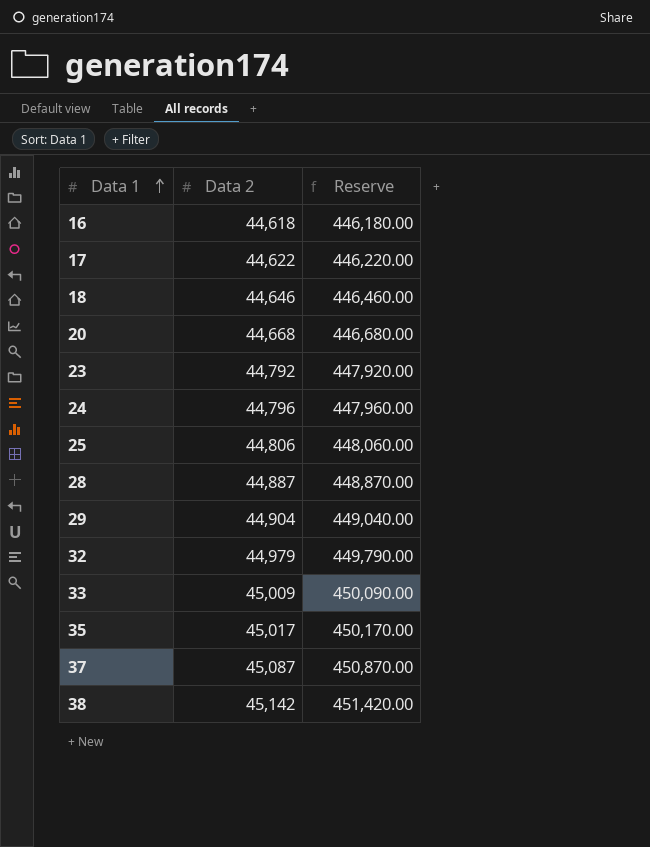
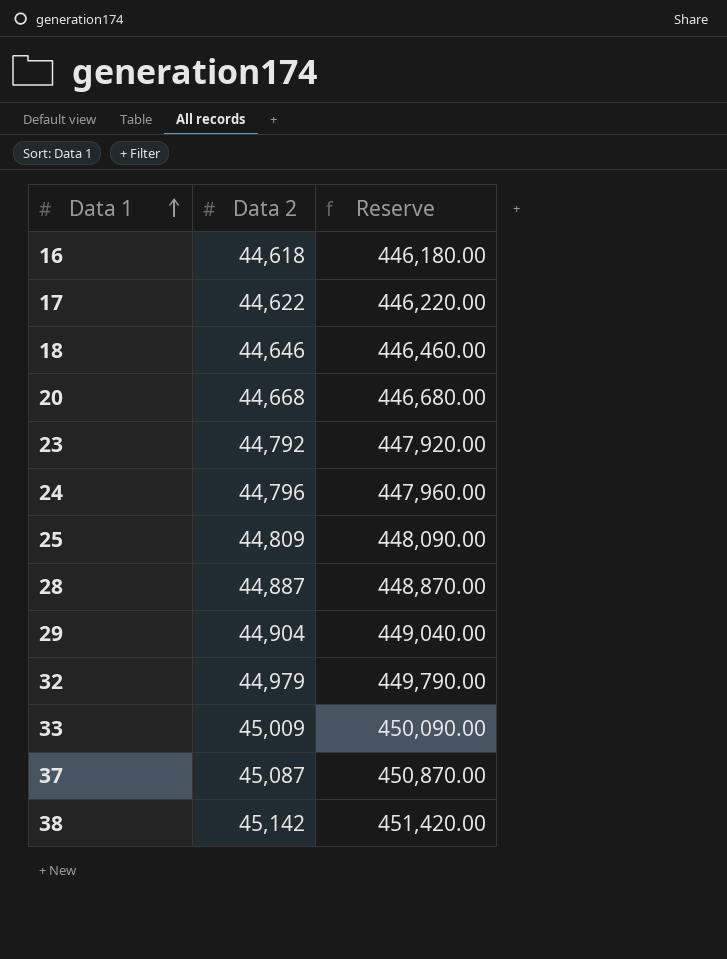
row 35: 45,017 | 450,170.00 -> none
25 | Data 2: 44,806 -> 44,809
25 | Reserve: 448,060.00 -> 448,090.00

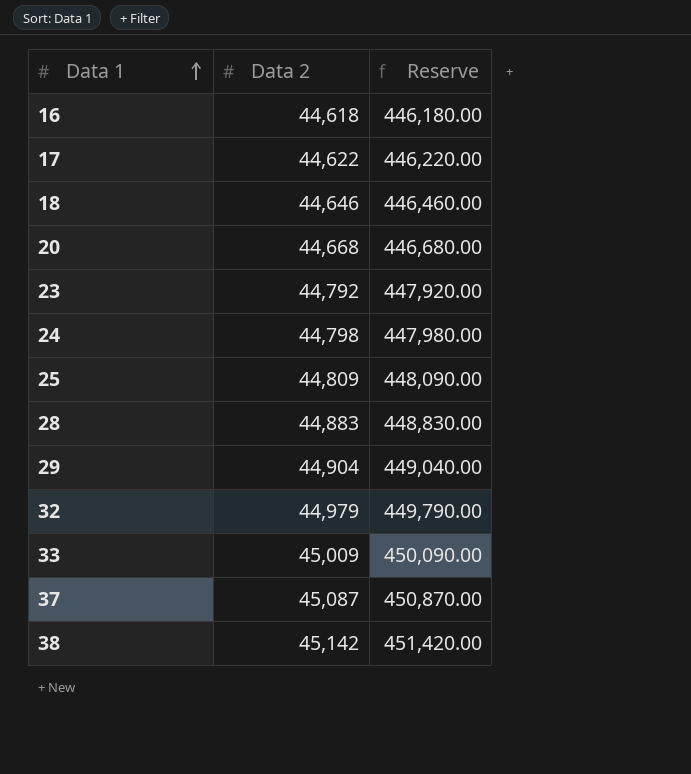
24 | Data 2: 44,796 -> 44,798
24 | Reserve: 447,960.00 -> 447,980.00
28 | Data 2: 44,887 -> 44,883
28 | Reserve: 448,870.00 -> 448,830.00

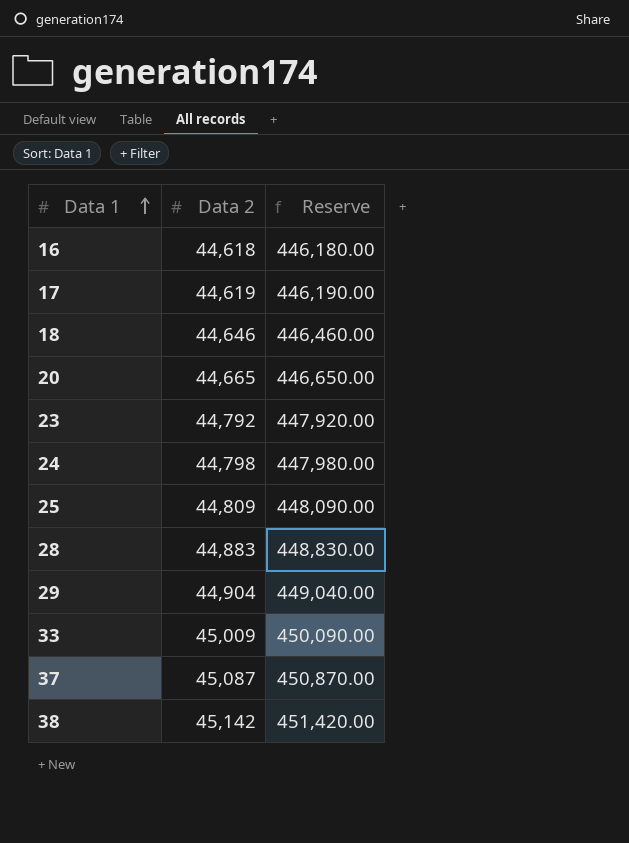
row 32: 44,979 | 449,790.00 -> none
17 | Data 2: 44,622 -> 44,619
17 | Reserve: 446,220.00 -> 446,190.00
20 | Data 2: 44,668 -> 44,665
20 | Reserve: 446,680.00 -> 446,650.00

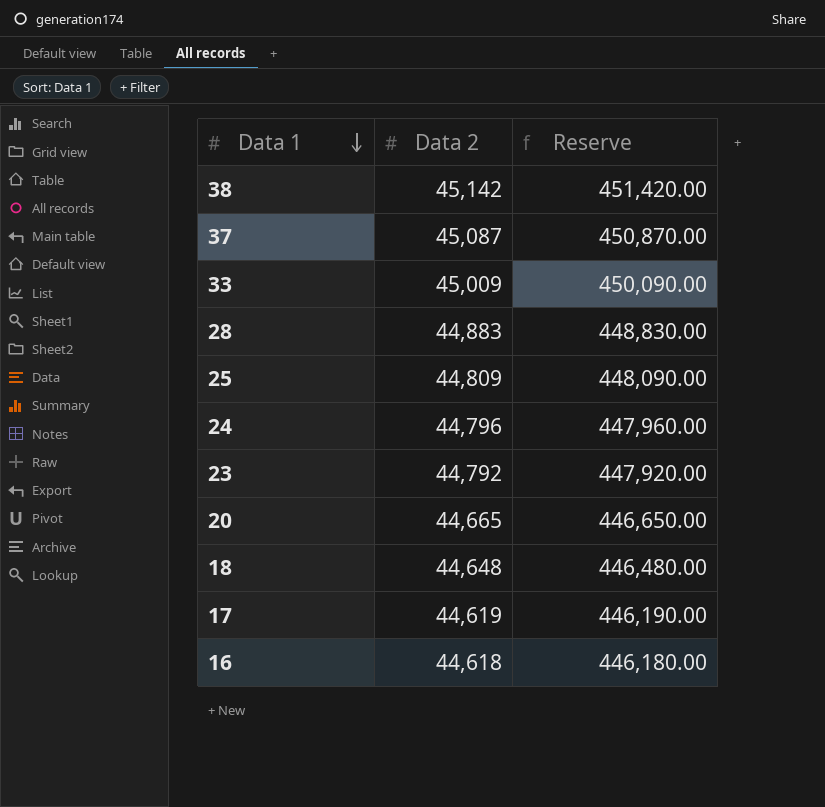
row order: Data 1 ascending -> Data 1 descending
row 29: 44,904 | 449,040.00 -> none
24 | Data 2: 44,798 -> 44,796
24 | Reserve: 447,980.00 -> 447,960.00
18 | Data 2: 44,646 -> 44,648
18 | Reserve: 446,460.00 -> 446,480.00

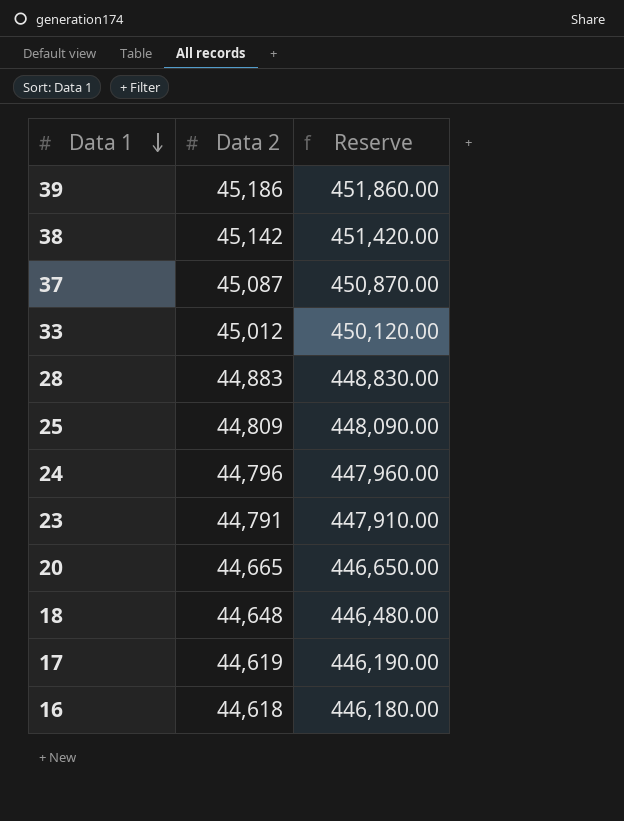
row 39: none -> 45,186 | 451,860.00
33 | Data 2: 45,009 -> 45,012
33 | Reserve: 450,090.00 -> 450,120.00
23 | Data 2: 44,792 -> 44,791
23 | Reserve: 447,920.00 -> 447,910.00

